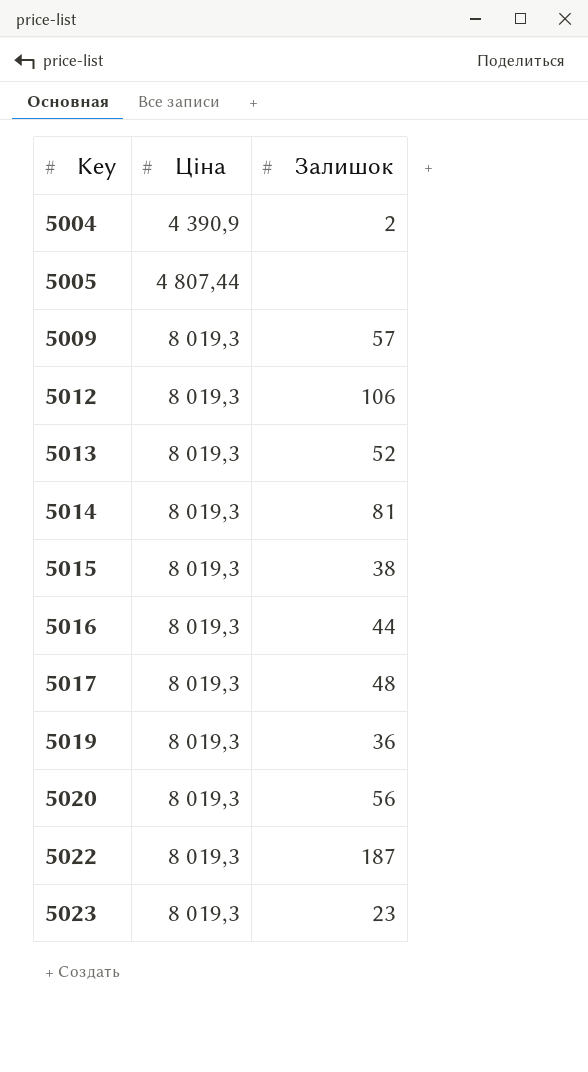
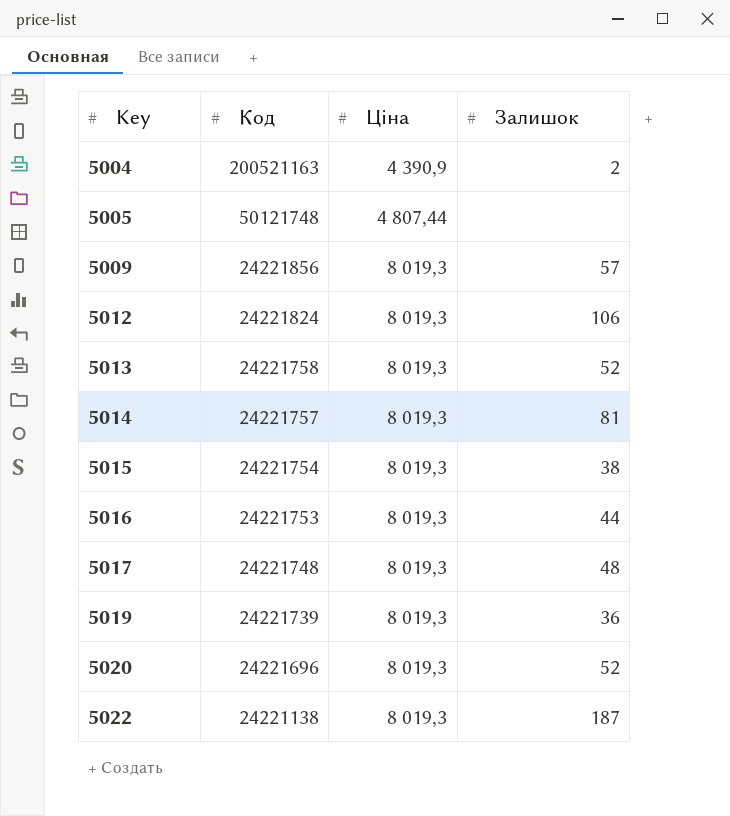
column Код | position: none -> 2
row 5023: 8 019,3 | 23 -> none
5020 | Залишок: 56 -> 52

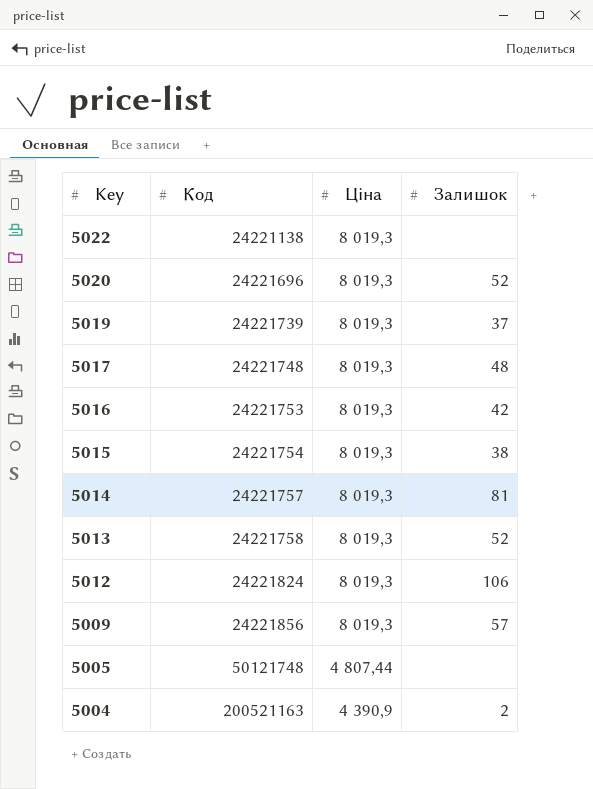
row order: Key ascending -> Key descending
5022 | Залишок: 187 -> none
5019 | Залишок: 36 -> 37
5016 | Залишок: 44 -> 42

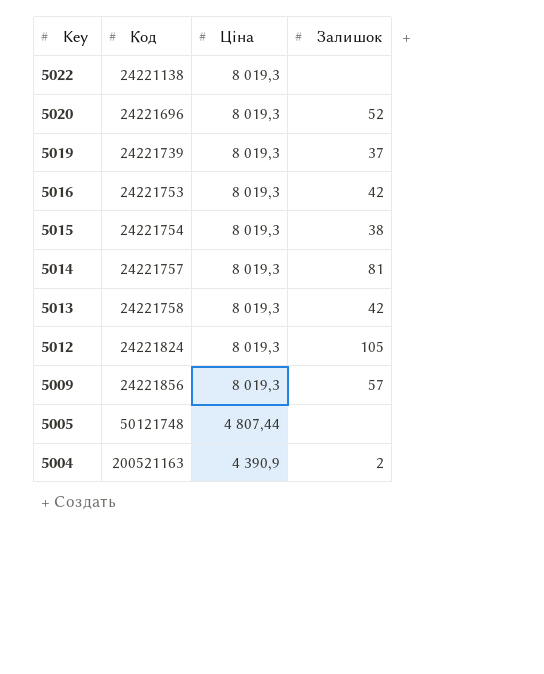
row 5017: 24221748 | 8 019,3 | 48 -> none
5013 | Залишок: 52 -> 42
5012 | Залишок: 106 -> 105

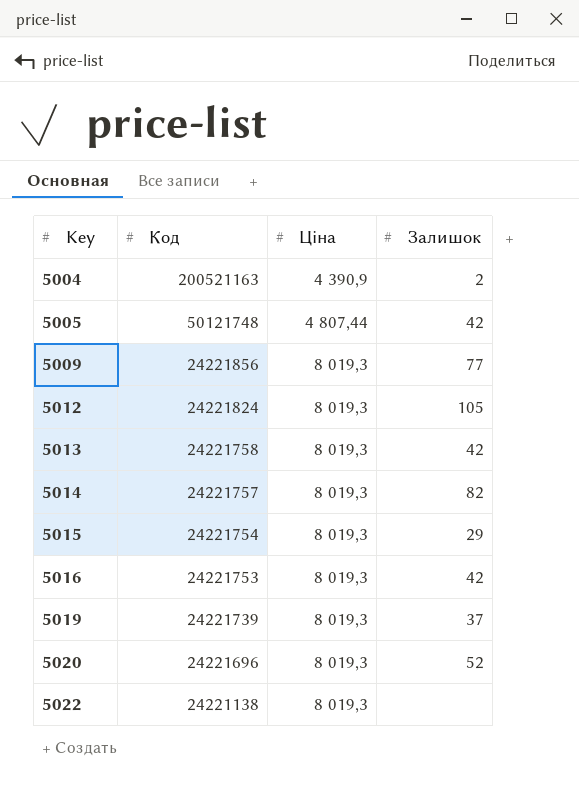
row order: Key descending -> Key ascending
5005 | Залишок: none -> 42
5009 | Залишок: 57 -> 77
5014 | Залишок: 81 -> 82
5015 | Залишок: 38 -> 29

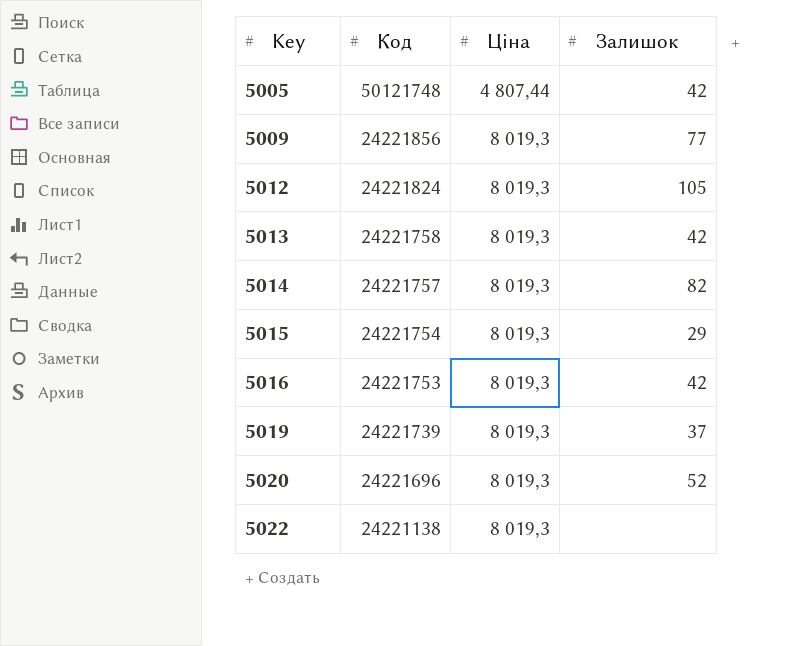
row 5004: 200521163 | 4 390,9 | 2 -> none

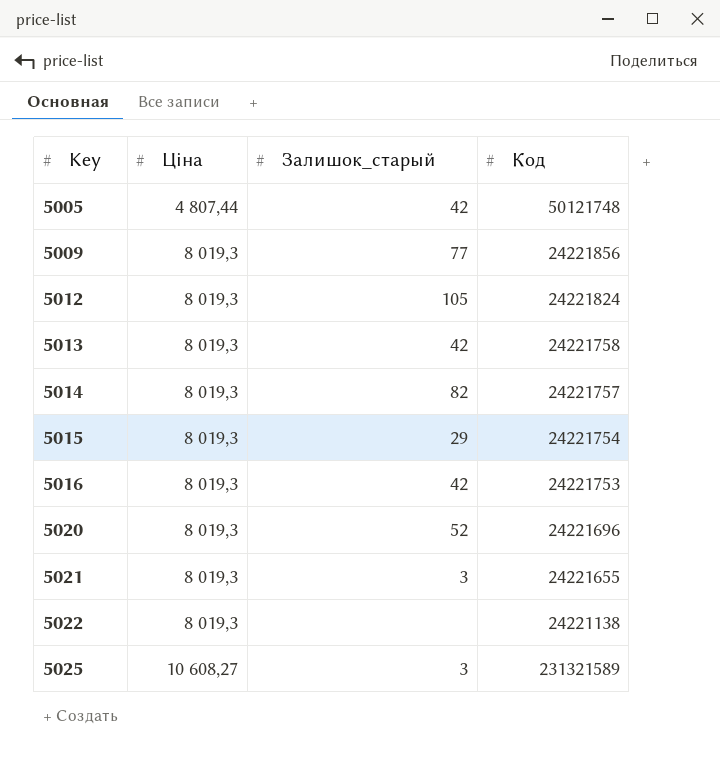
column name: Залишок -> Залишок_старый
column Код | position: 2 -> 4
row 5019: 24221739 | 8 019,3 | 37 -> none
row 5021: none -> 8 019,3 | 3 | 24221655
row 5025: none -> 10 608,27 | 3 | 231321589

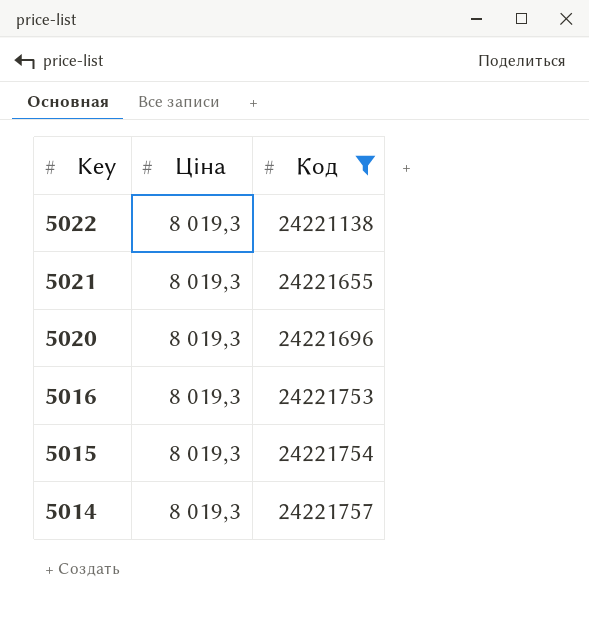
filter: none -> Код <= 24221757
row order: Key ascending -> Key descending
column Залишок_старый | position: 3 -> none

